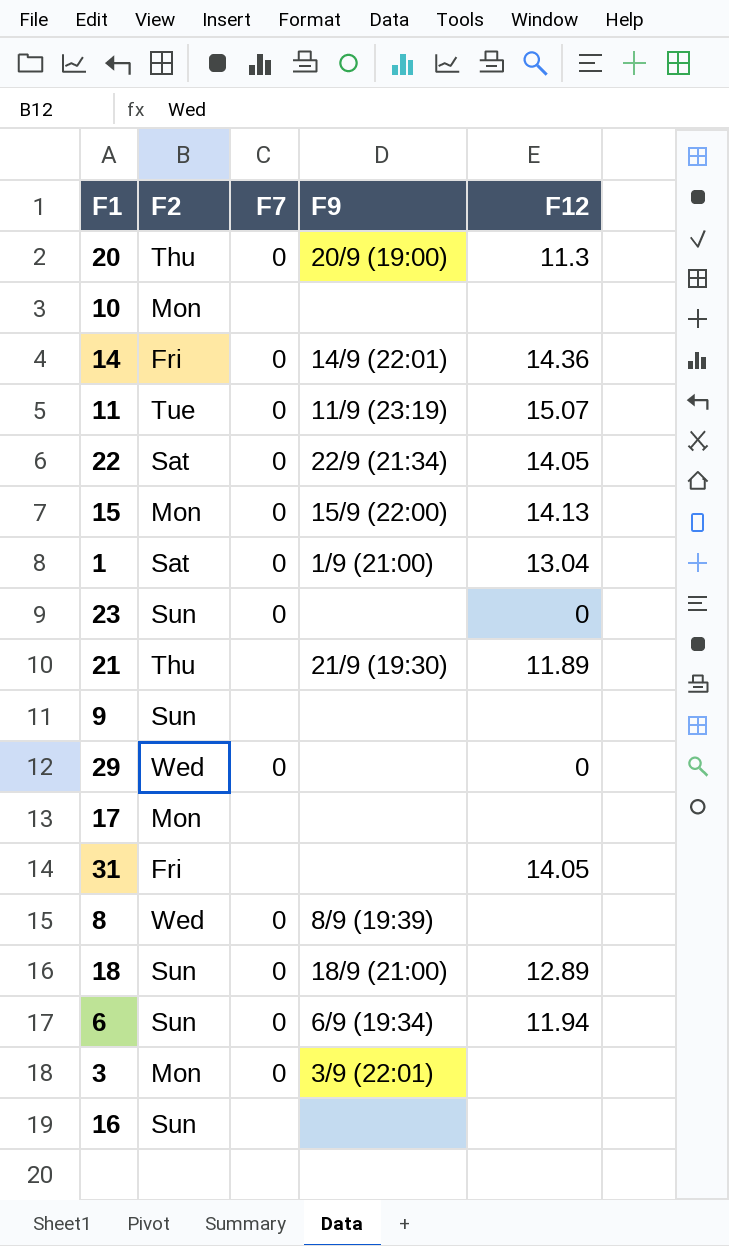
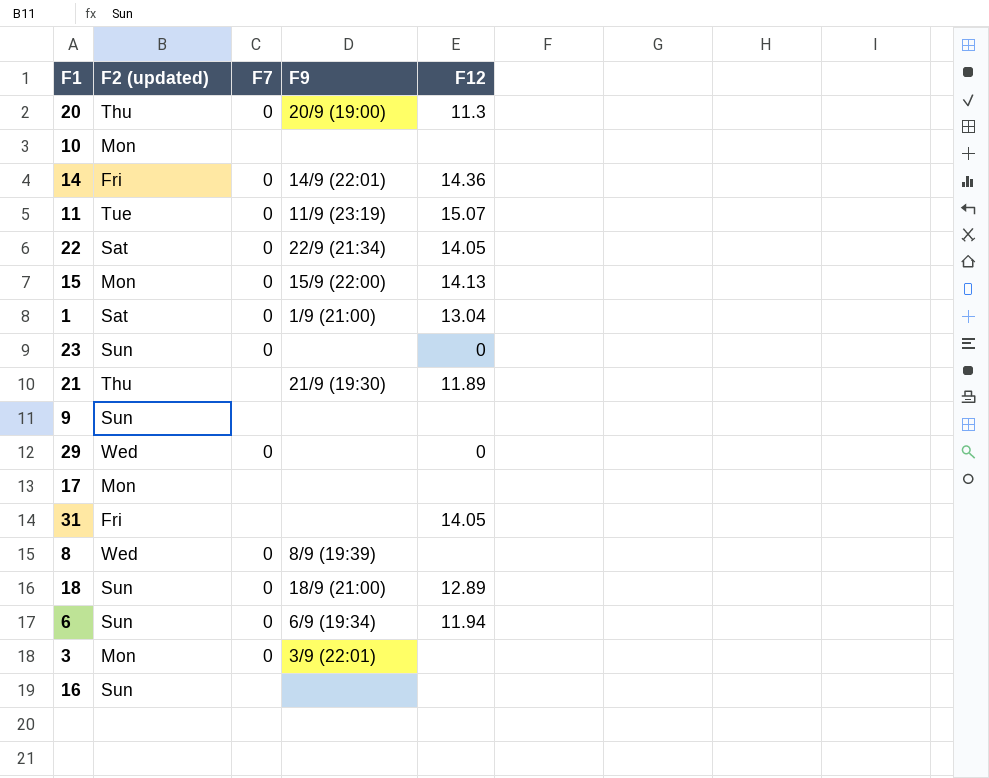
column name: F2 -> F2 (updated)

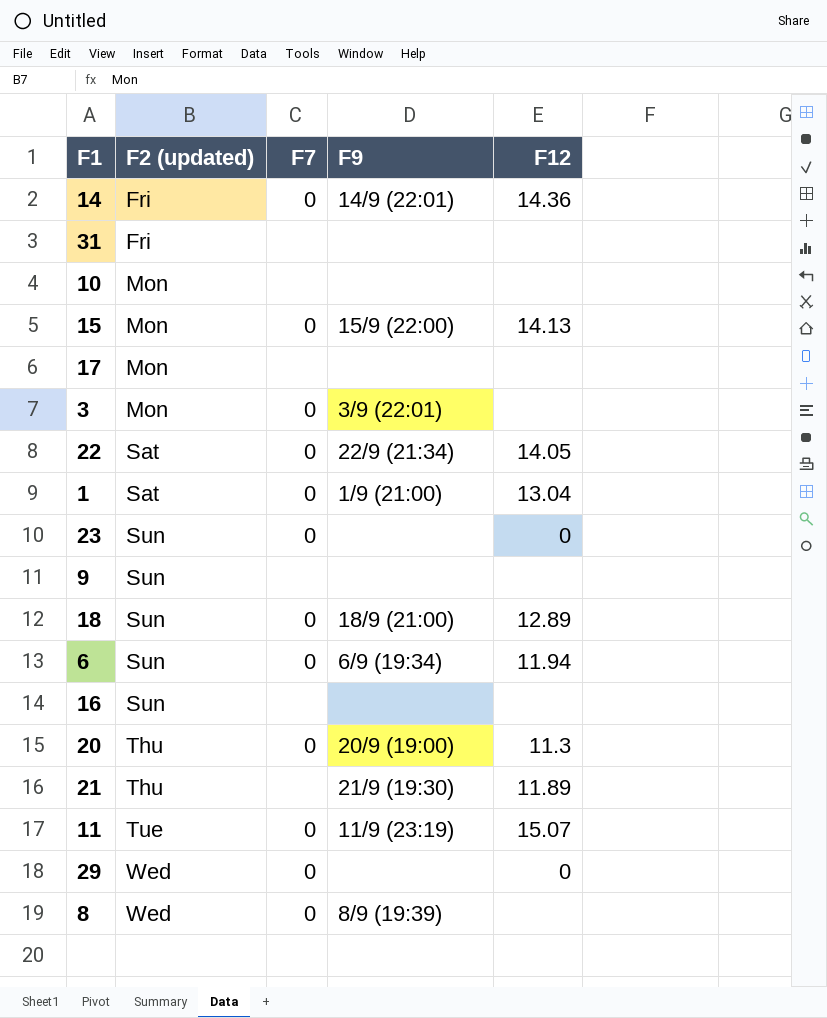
row order: none -> F2 (updated) ascending
31 | F12: 14.05 -> none

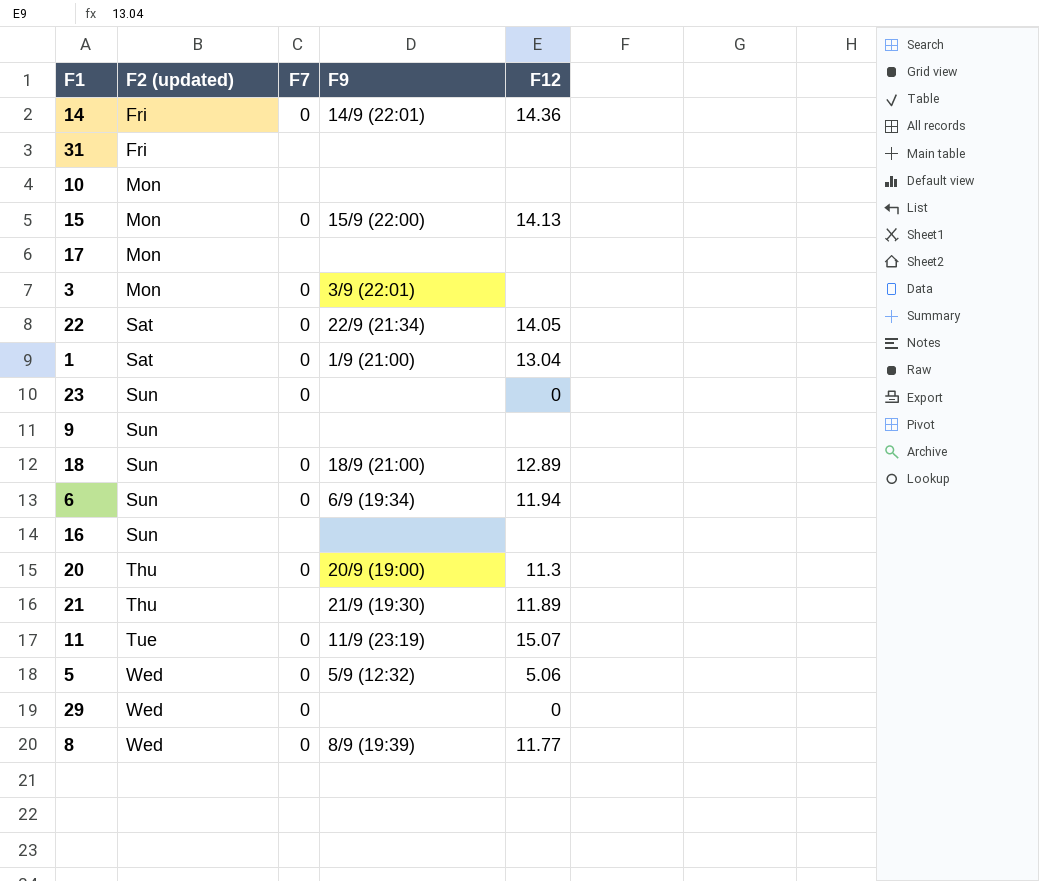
row 5: none -> Wed | 0 | 5/9 (12:32) | 5.06
8 | F12: none -> 11.77

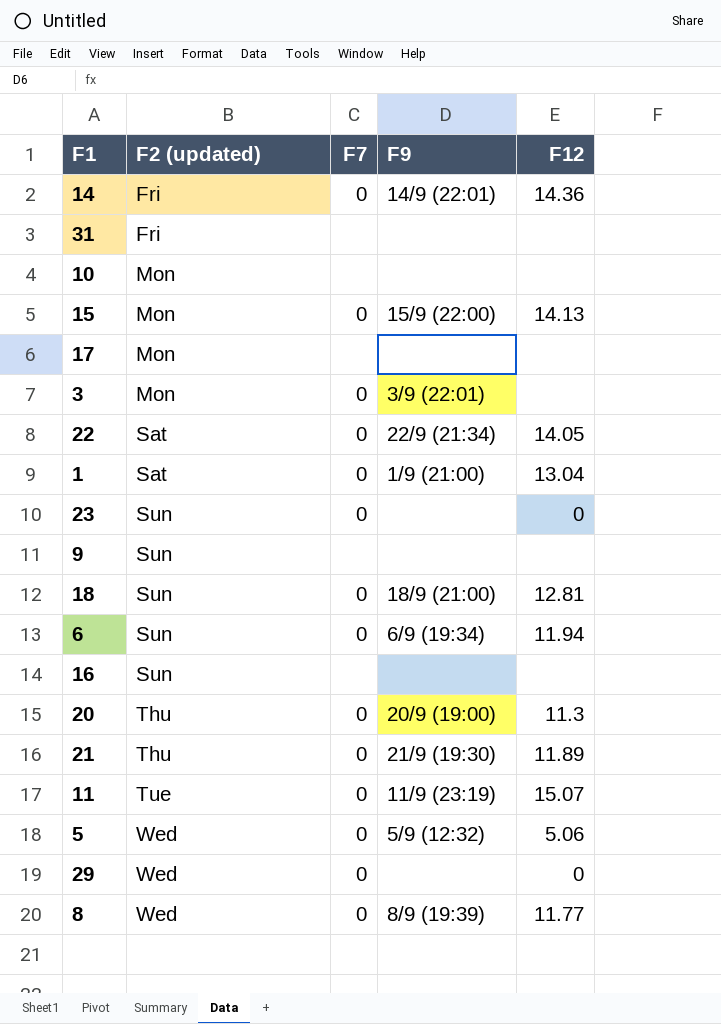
18 | F12: 12.89 -> 12.81
21 | F7: none -> 0

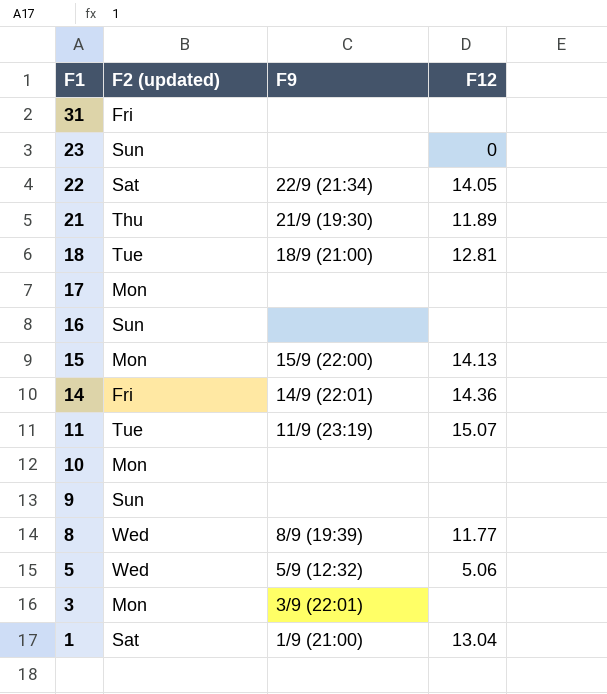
row order: F2 (updated) ascending -> F1 descending
column F7 | position: 3 -> none
row 6: Sun | 0 | 6/9 (19:34) | 11.94 -> none
row 20: Thu | 0 | 20/9 (19:00) | 11.3 -> none
row 29: Wed | 0 | none | 0 -> none
18 | F2 (updated): Sun -> Tue

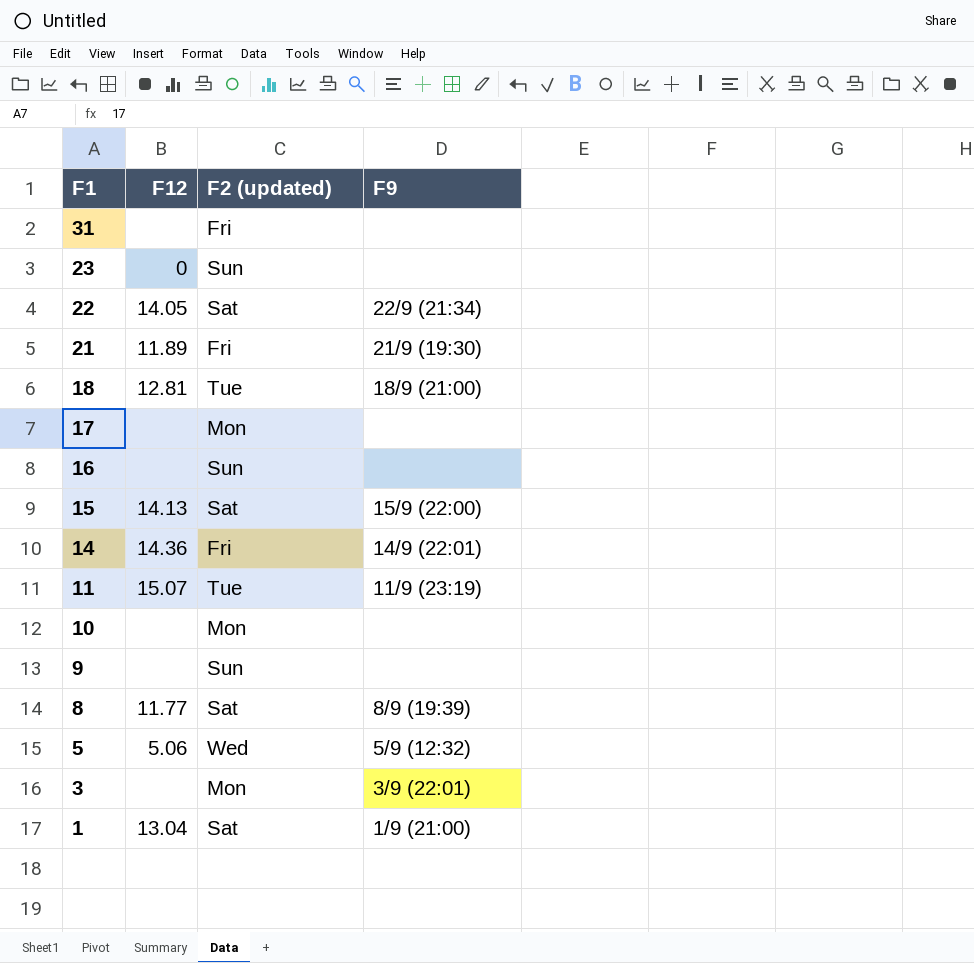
column F12 | position: 4 -> 2
21 | F2 (updated): Thu -> Fri
15 | F2 (updated): Mon -> Sat
8 | F2 (updated): Wed -> Sat

